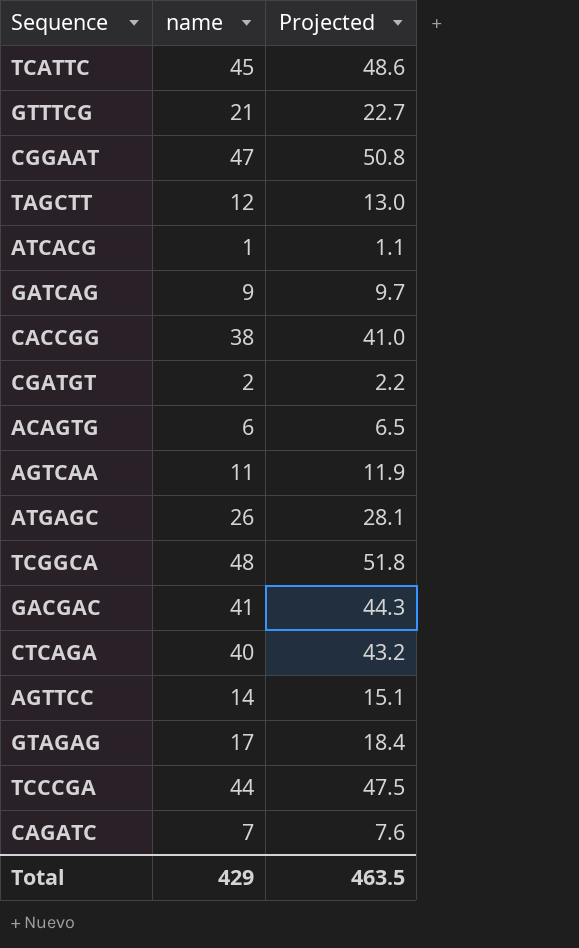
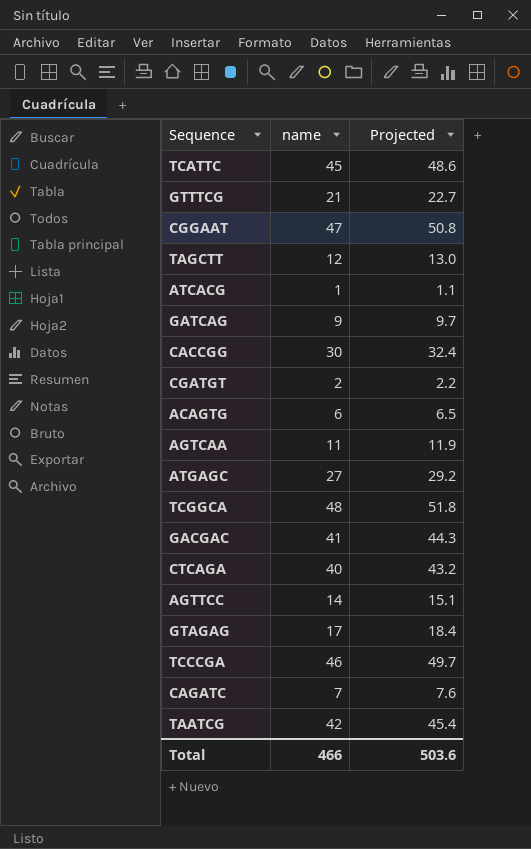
CACCGG | name: 38 -> 30
CACCGG | Projected: 41.0 -> 32.4
ATGAGC | name: 26 -> 27
ATGAGC | Projected: 28.1 -> 29.2
TCCCGA | name: 44 -> 46
TCCCGA | Projected: 47.5 -> 49.7
row TAATCG: none -> 42 | 45.4
Total | name: 429 -> 466
Total | Projected: 463.5 -> 503.6

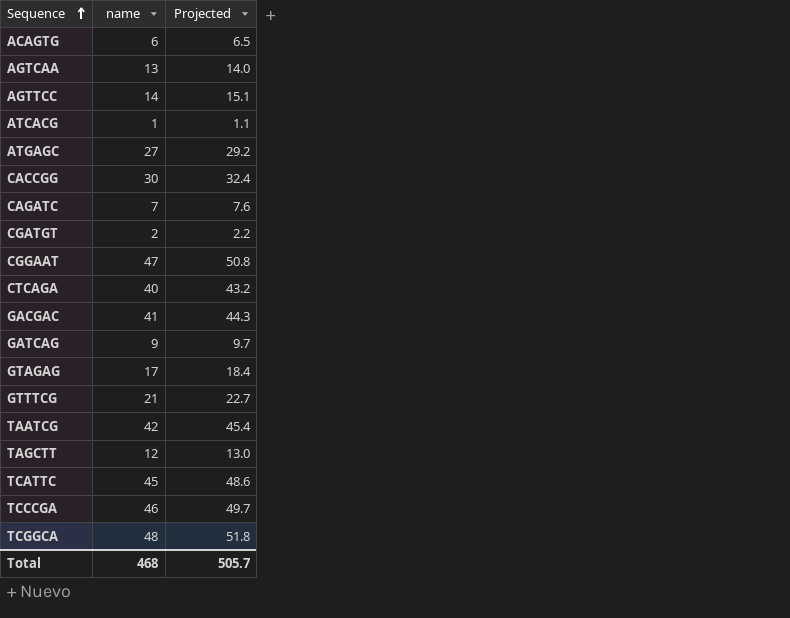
row order: none -> Sequence ascending
AGTCAA | name: 11 -> 13
AGTCAA | Projected: 11.9 -> 14.0
Total | name: 466 -> 468
Total | Projected: 503.6 -> 505.7

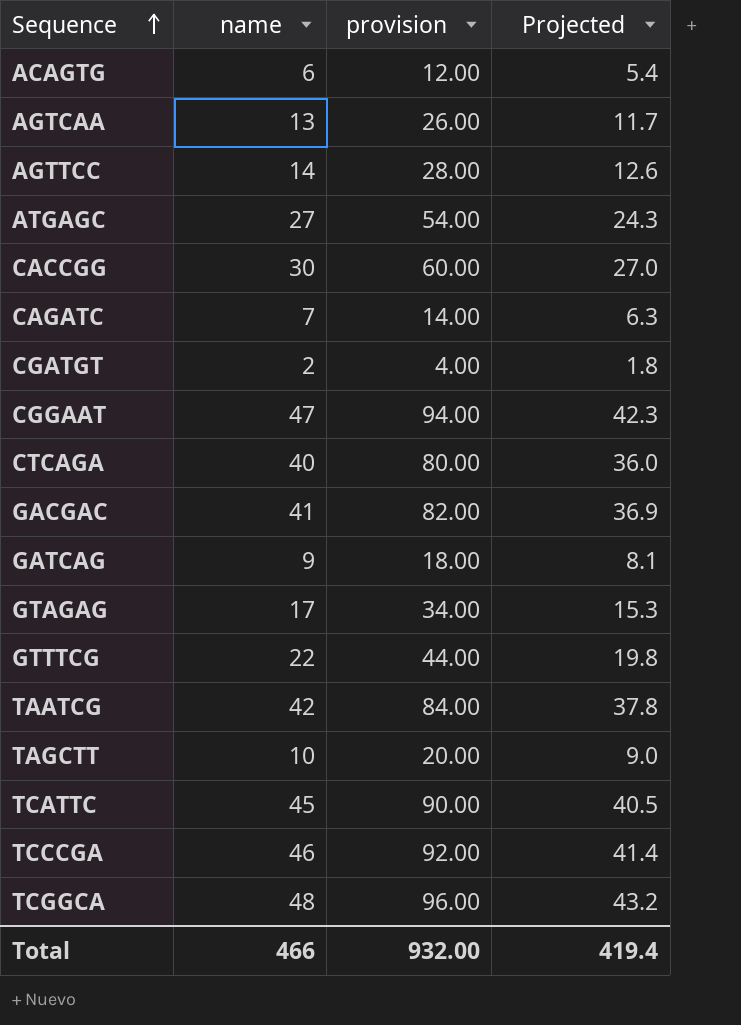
column provision | formula: none -> [name] * 2
column Projected | formula: [name] * 1.08 -> [name] * 0.9
row ATCACG: 1 | 1.1 -> none
GTTTCG | name: 21 -> 22
TAGCTT | name: 12 -> 10
Total | name: 468 -> 466
Total | Projected: 505.7 -> 419.4

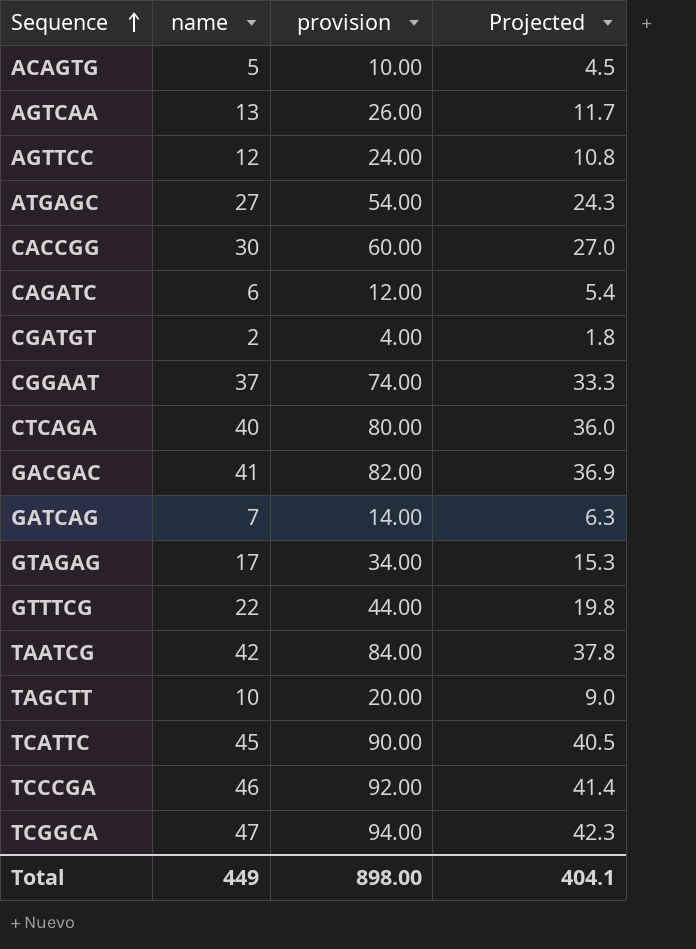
ACAGTG | name: 6 -> 5
ACAGTG | provision: 12.00 -> 10.00
ACAGTG | Projected: 5.4 -> 4.5
AGTTCC | name: 14 -> 12
AGTTCC | provision: 28.00 -> 24.00
AGTTCC | Projected: 12.6 -> 10.8
CAGATC | name: 7 -> 6
CAGATC | provision: 14.00 -> 12.00
CAGATC | Projected: 6.3 -> 5.4
CGGAAT | name: 47 -> 37
CGGAAT | provision: 94.00 -> 74.00
CGGAAT | Projected: 42.3 -> 33.3
GATCAG | name: 9 -> 7
GATCAG | provision: 18.00 -> 14.00
GATCAG | Projected: 8.1 -> 6.3
TCGGCA | name: 48 -> 47
TCGGCA | provision: 96.00 -> 94.00
TCGGCA | Projected: 43.2 -> 42.3
Total | name: 466 -> 449
Total | provision: 932.00 -> 898.00
Total | Projected: 419.4 -> 404.1

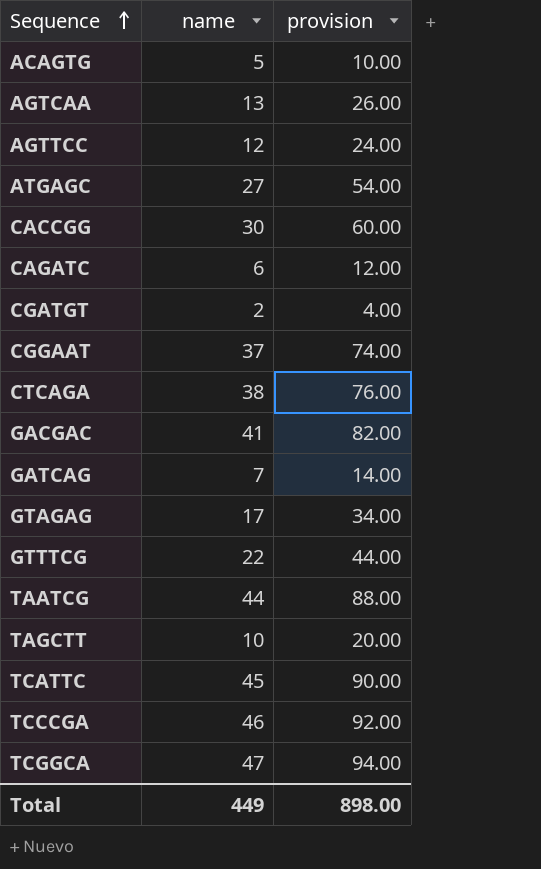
column Projected | formula: [name] * 0.9 -> none
CTCAGA | name: 40 -> 38
CTCAGA | provision: 80.00 -> 76.00
TAATCG | name: 42 -> 44
TAATCG | provision: 84.00 -> 88.00

